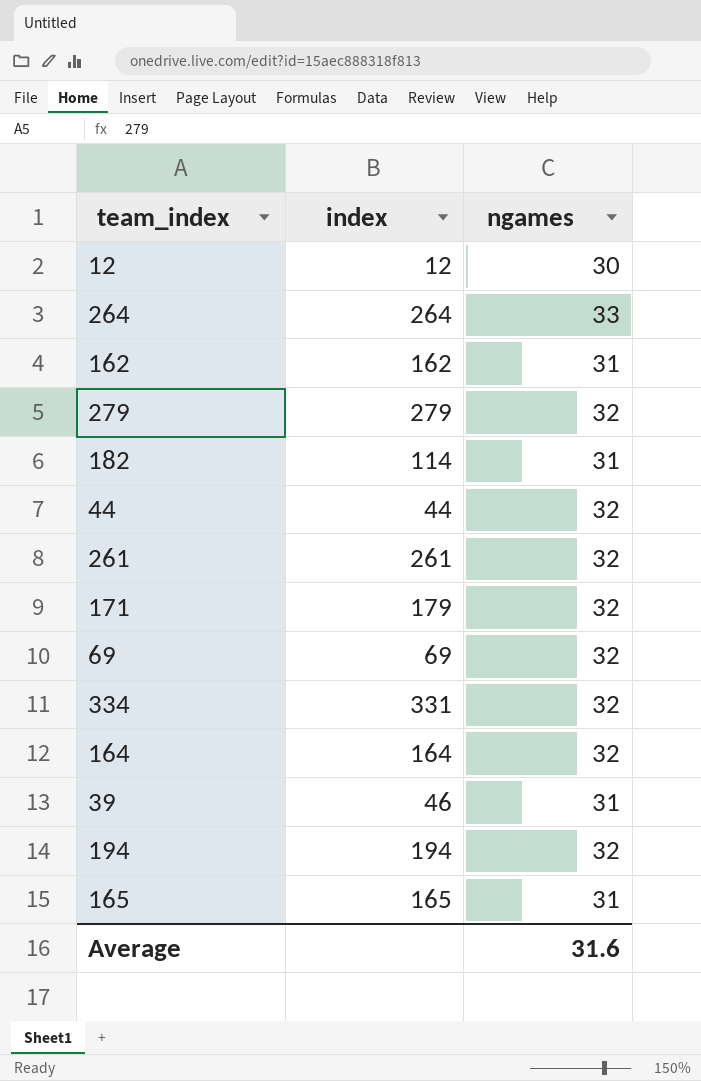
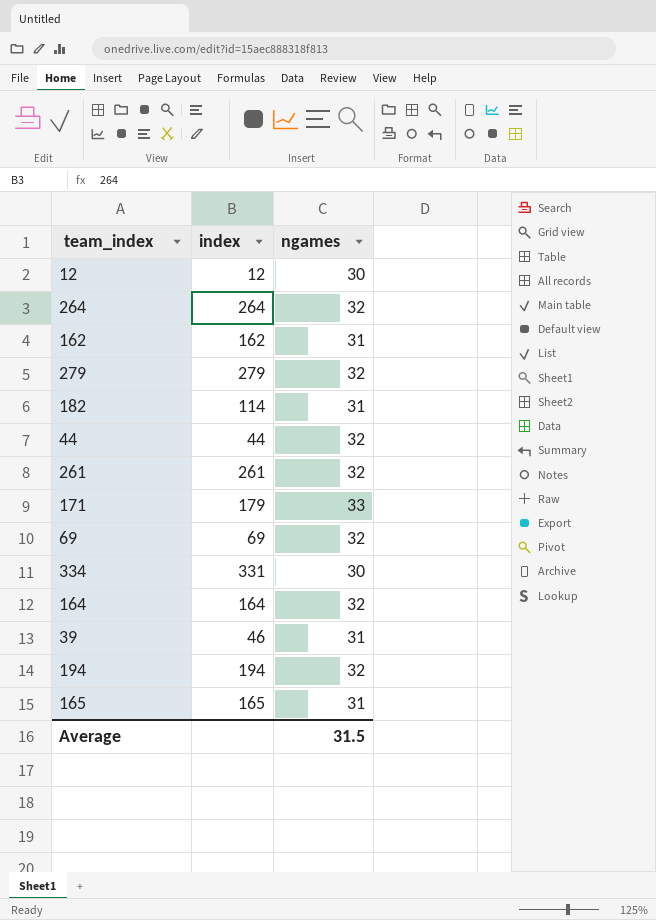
264 | ngames: 33 -> 32
171 | ngames: 32 -> 33
334 | ngames: 32 -> 30
Average | ngames: 31.6 -> 31.5

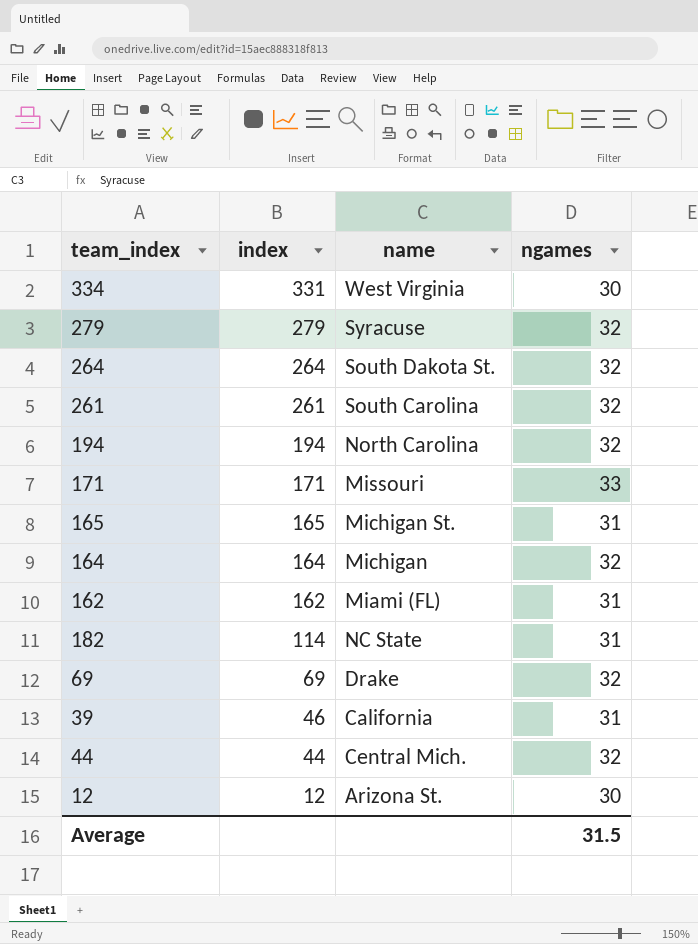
row order: none -> index descending
column name | position: none -> 3
171 | index: 179 -> 171

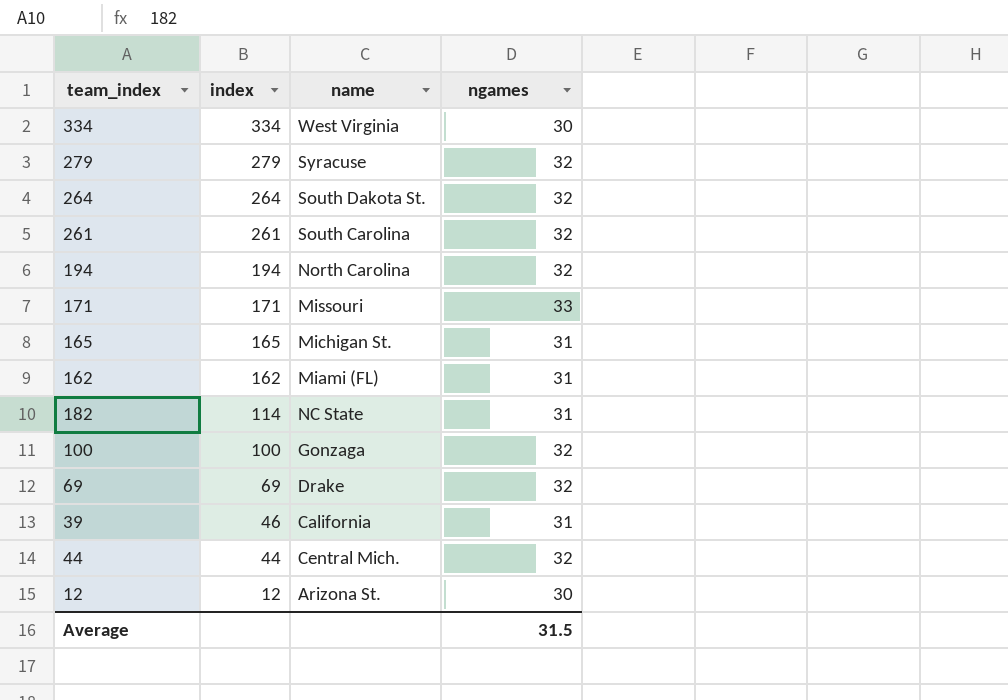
row 164: 164 | Michigan | 32 -> none
334 | index: 331 -> 334
row 100: none -> 100 | Gonzaga | 32

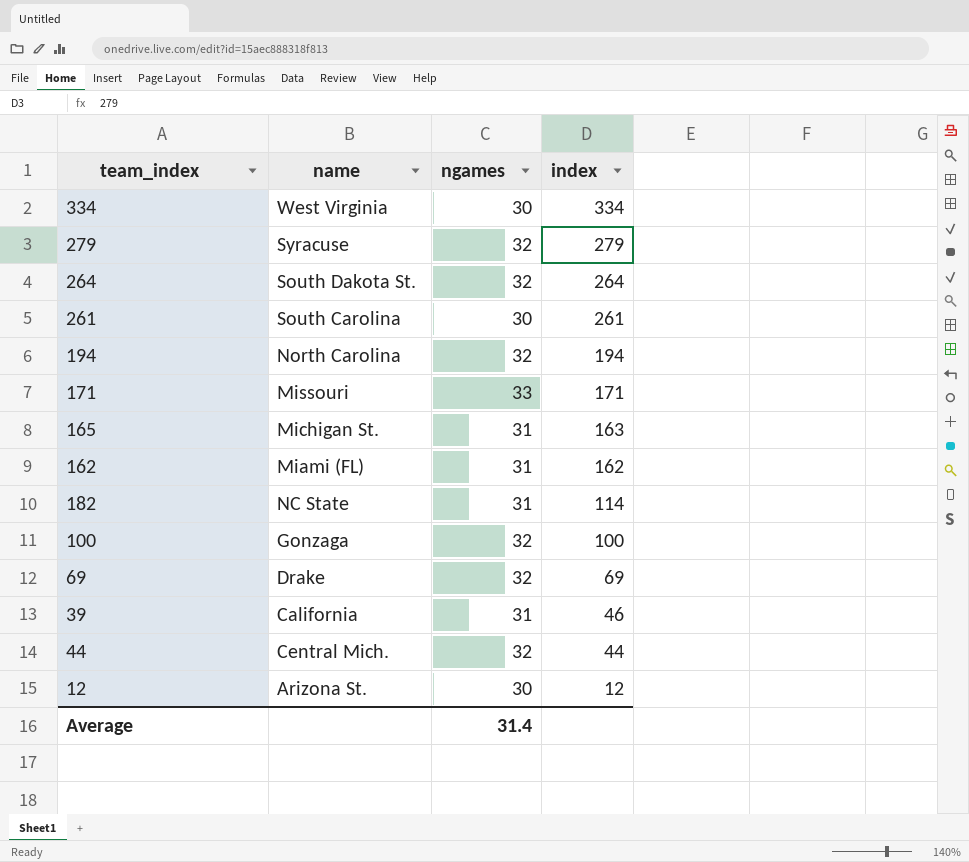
column index | position: 2 -> 4
261 | ngames: 32 -> 30
165 | index: 165 -> 163
Average | ngames: 31.5 -> 31.4

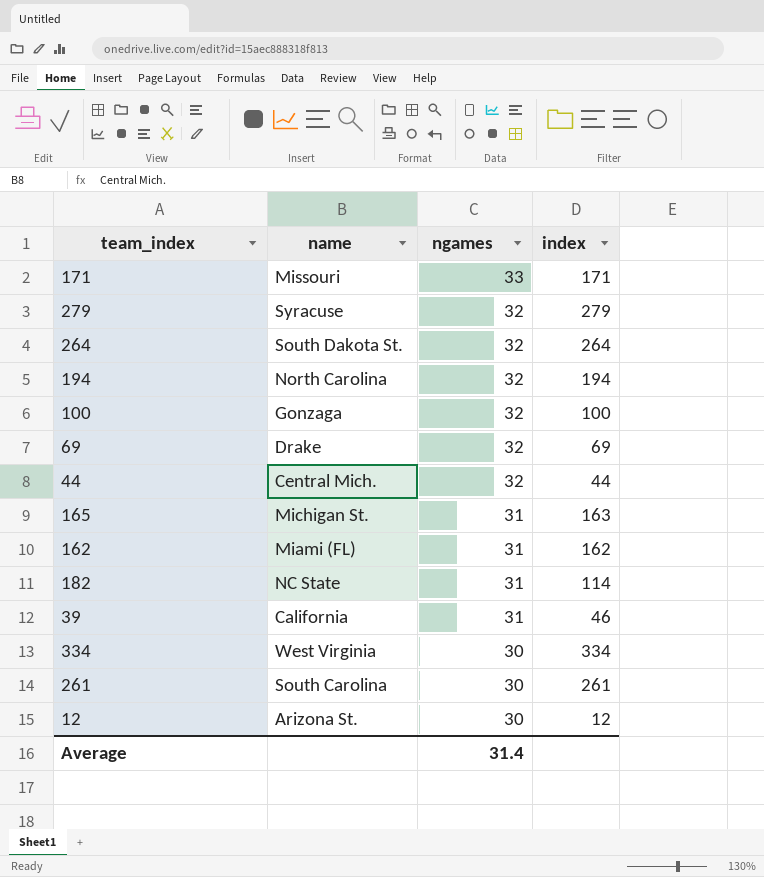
row order: index descending -> ngames descending

